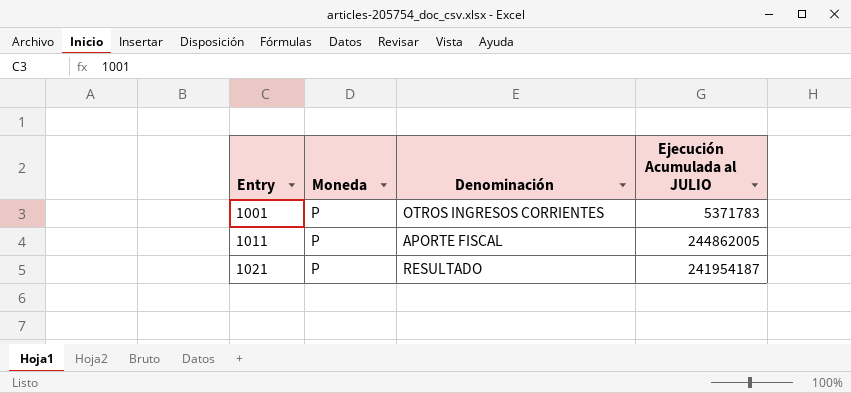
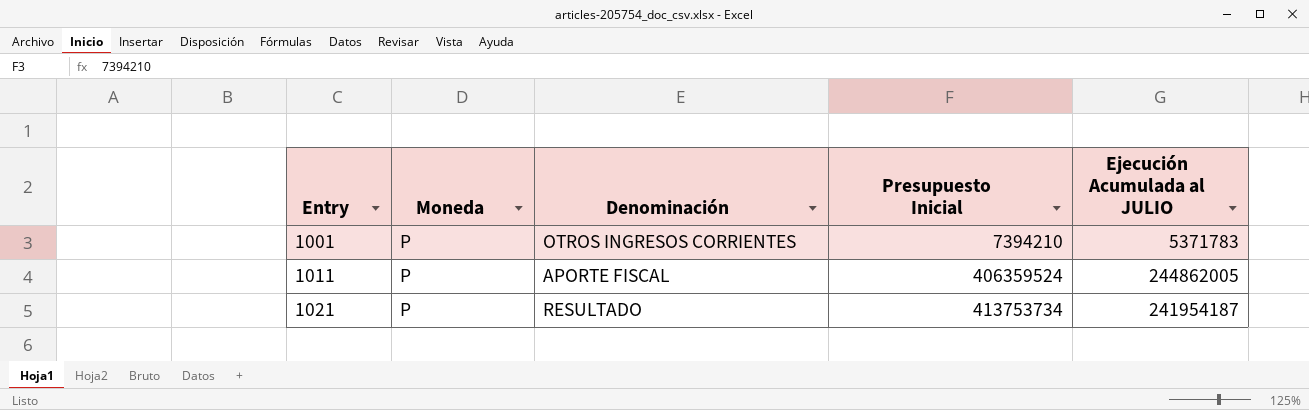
column Presupuesto Inicial | position: none -> 4

